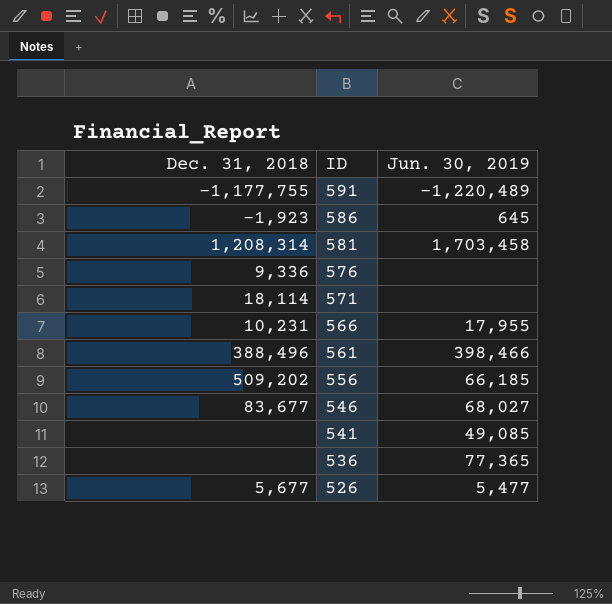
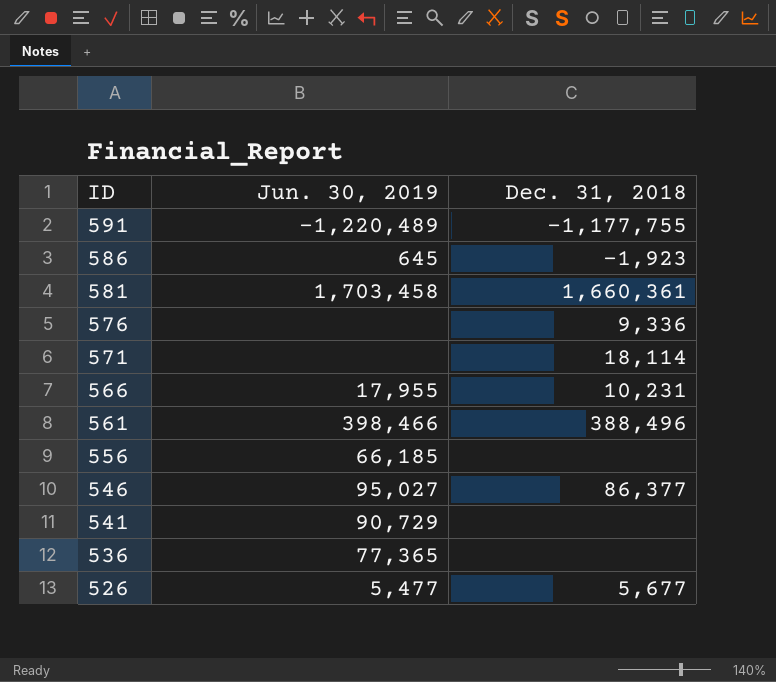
column Dec. 31, 2018 | position: 1 -> 3
581 | Dec. 31, 2018: 1,208,314 -> 1,660,361
556 | Dec. 31, 2018: 509,202 -> none
546 | Jun. 30, 2019: 68,027 -> 95,027
546 | Dec. 31, 2018: 83,677 -> 86,377
541 | Jun. 30, 2019: 49,085 -> 90,729

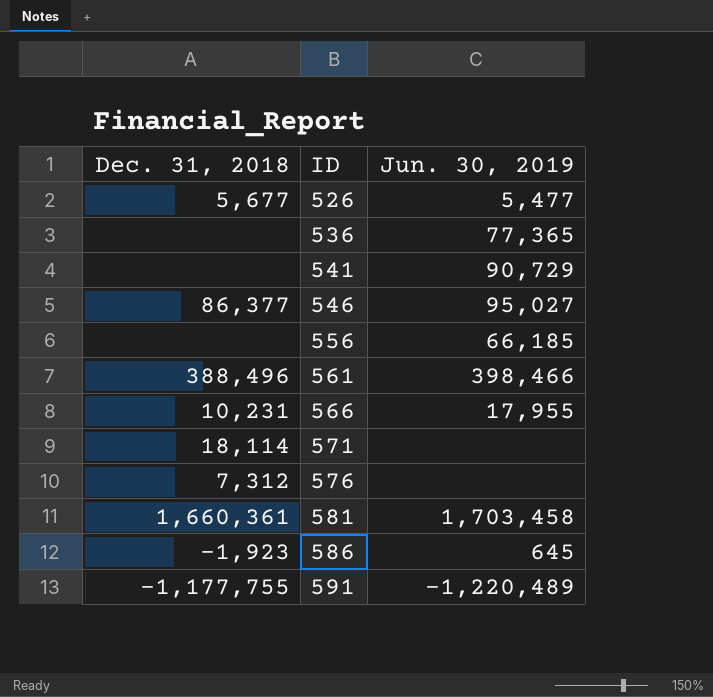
row order: ID descending -> ID ascending
column Dec. 31, 2018 | position: 3 -> 1
576 | Dec. 31, 2018: 9,336 -> 7,312

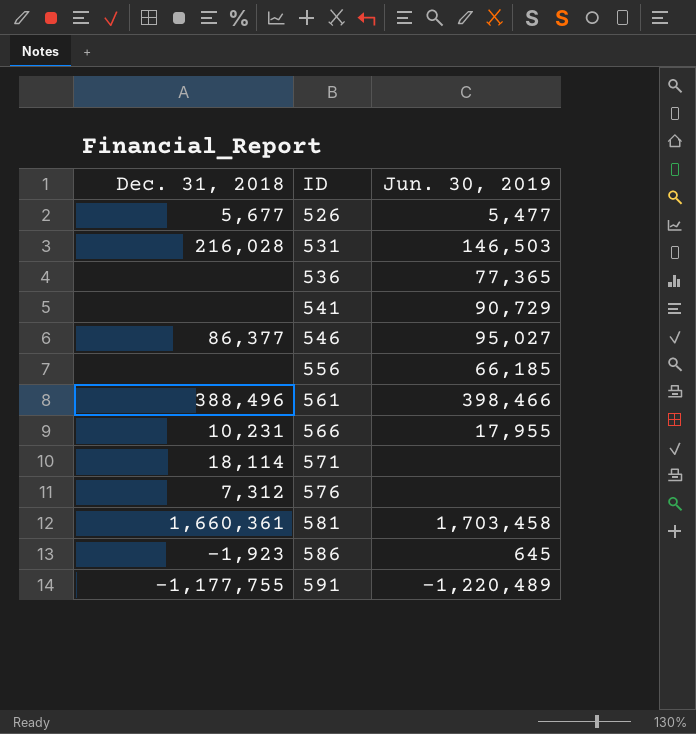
row 531: none -> 216,028 | 146,503

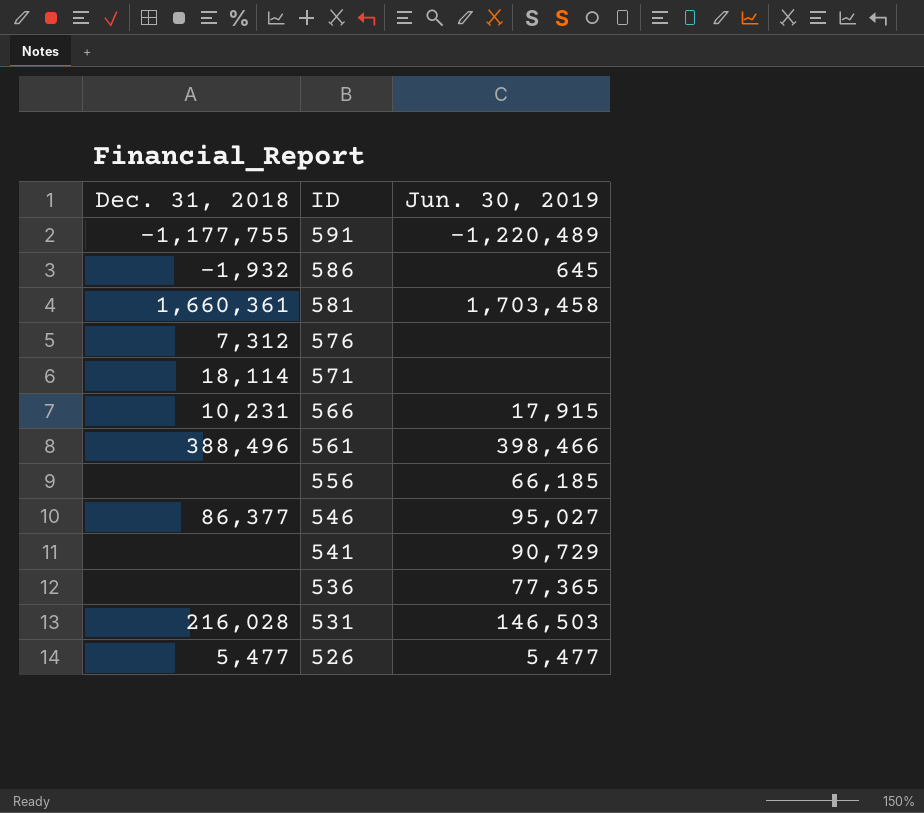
row order: ID ascending -> ID descending
586 | Dec. 31, 2018: -1,923 -> -1,932
566 | Jun. 30, 2019: 17,955 -> 17,915
526 | Dec. 31, 2018: 5,677 -> 5,477

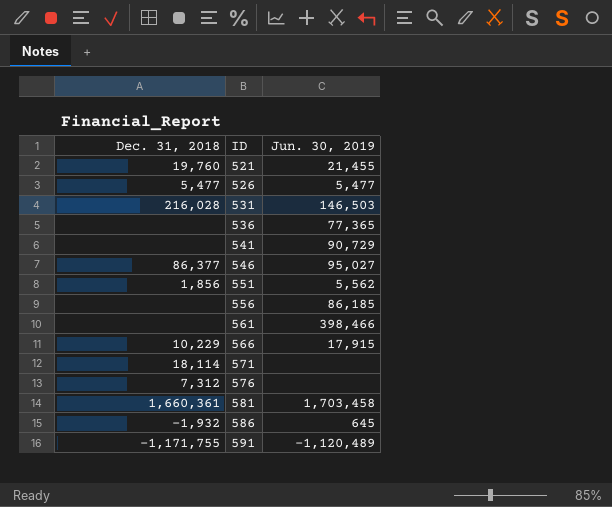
row order: ID descending -> ID ascending
row 521: none -> 19,760 | 21,455
row 551: none -> 1,856 | 5,562
556 | Jun. 30, 2019: 66,185 -> 86,185
561 | Dec. 31, 2018: 388,496 -> none
566 | Dec. 31, 2018: 10,231 -> 10,229
591 | Dec. 31, 2018: -1,177,755 -> -1,171,755
591 | Jun. 30, 2019: -1,220,489 -> -1,120,489

